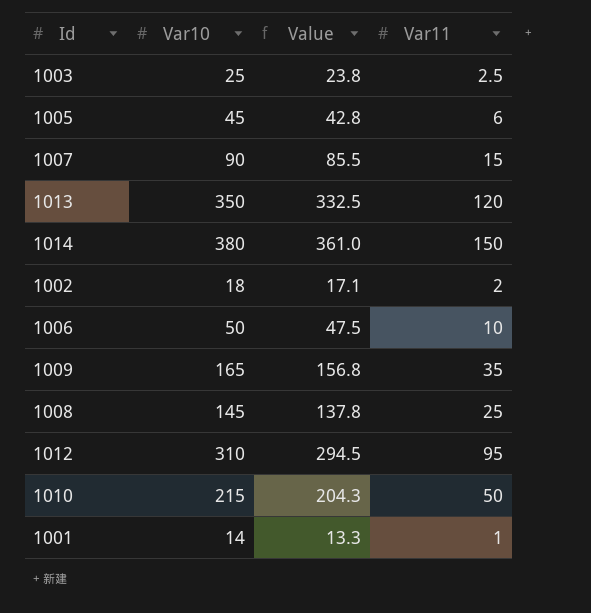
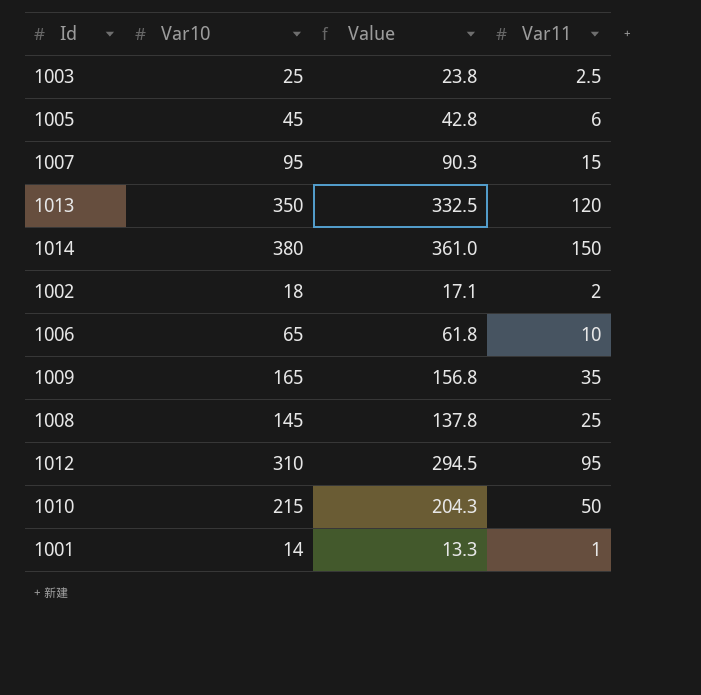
1007 | Var10: 90 -> 95
1007 | Value: 85.5 -> 90.3
1006 | Var10: 50 -> 65
1006 | Value: 47.5 -> 61.8

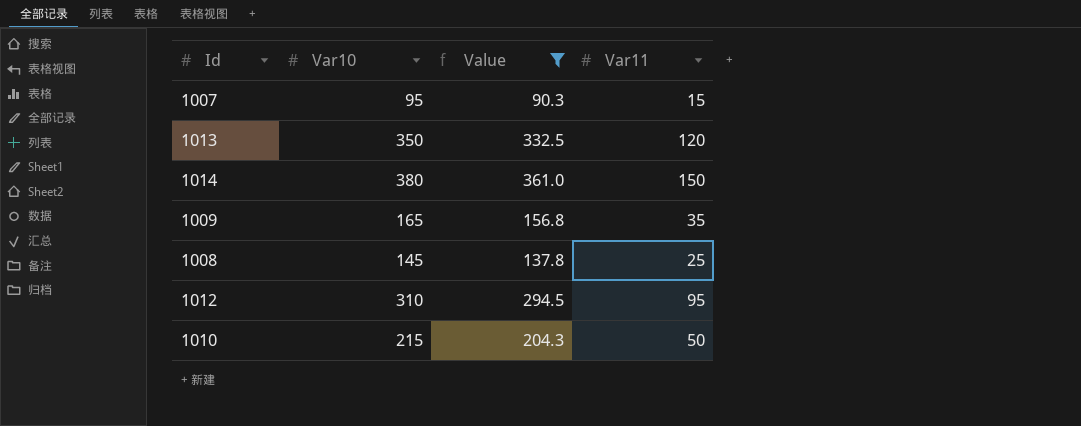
filter: none -> Value >= 90.3

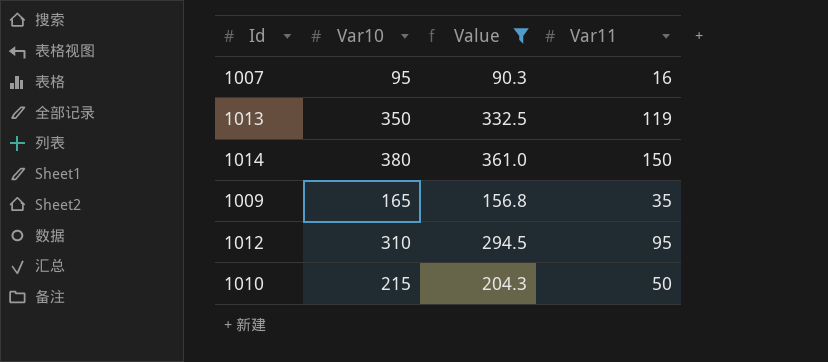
row 1008: 145 | 137.8 | 25 -> none
1007 | Var11: 15 -> 16
1013 | Var11: 120 -> 119

